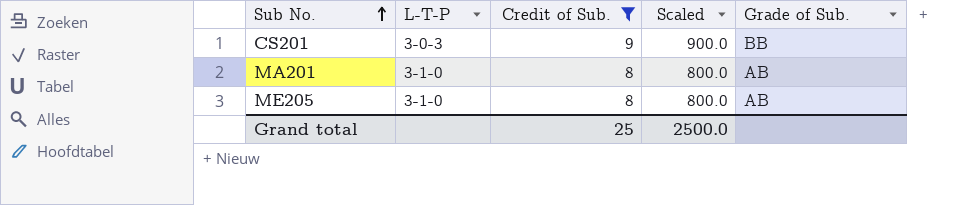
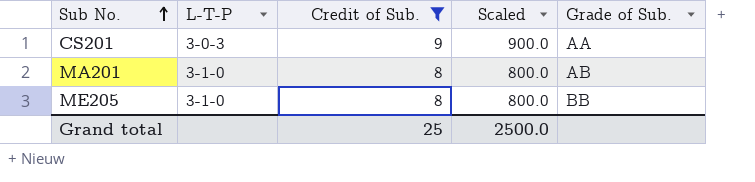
CS201 | Grade of Sub.: BB -> AA
ME205 | Grade of Sub.: AB -> BB

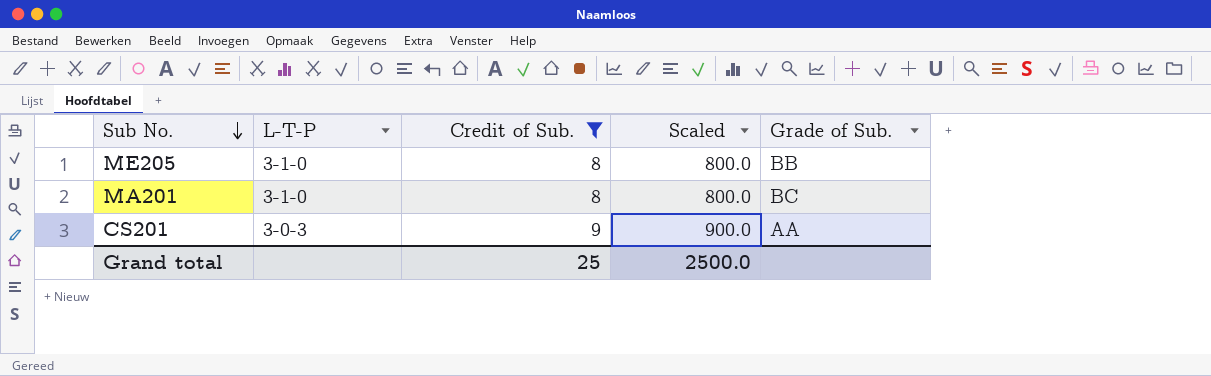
row order: Sub No. ascending -> Sub No. descending
MA201 | Grade of Sub.: AB -> BC

